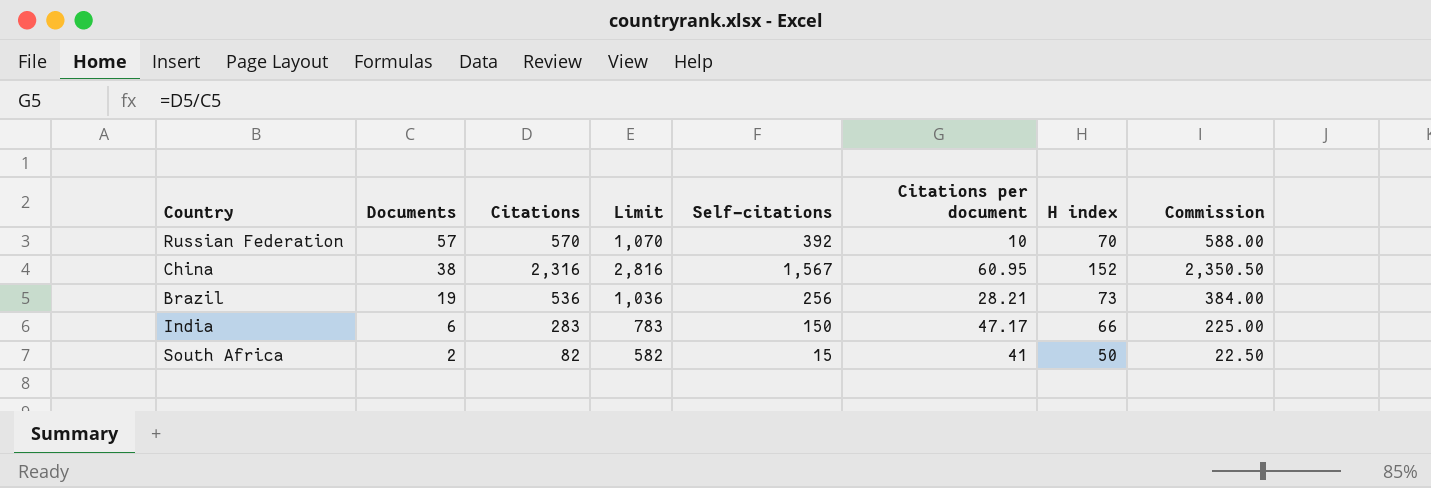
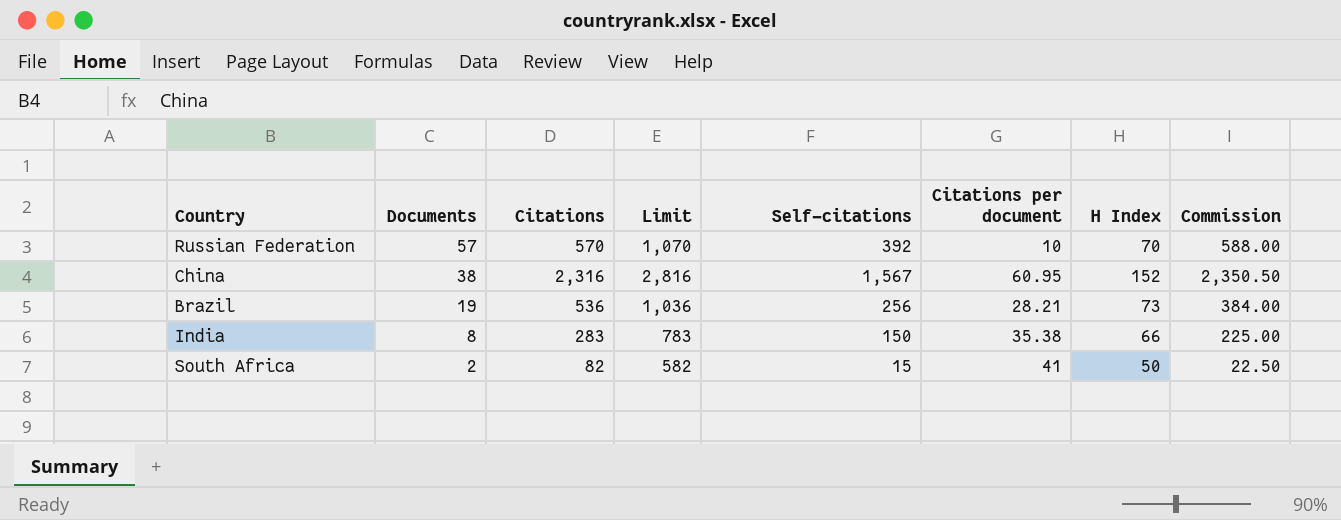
column name: H index -> H Index
India | Documents: 6 -> 8
India | Citations per document: 47.17 -> 35.38

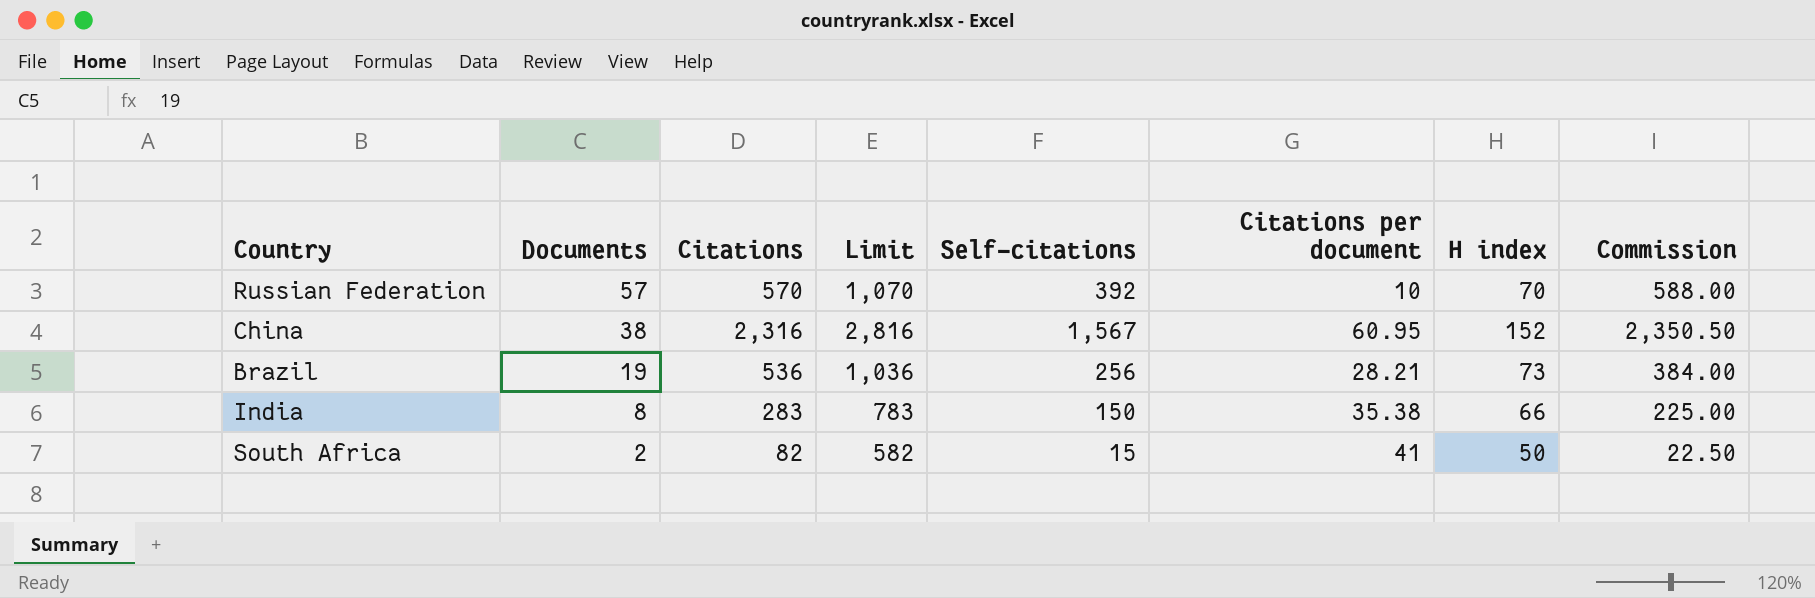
column name: H Index -> H index

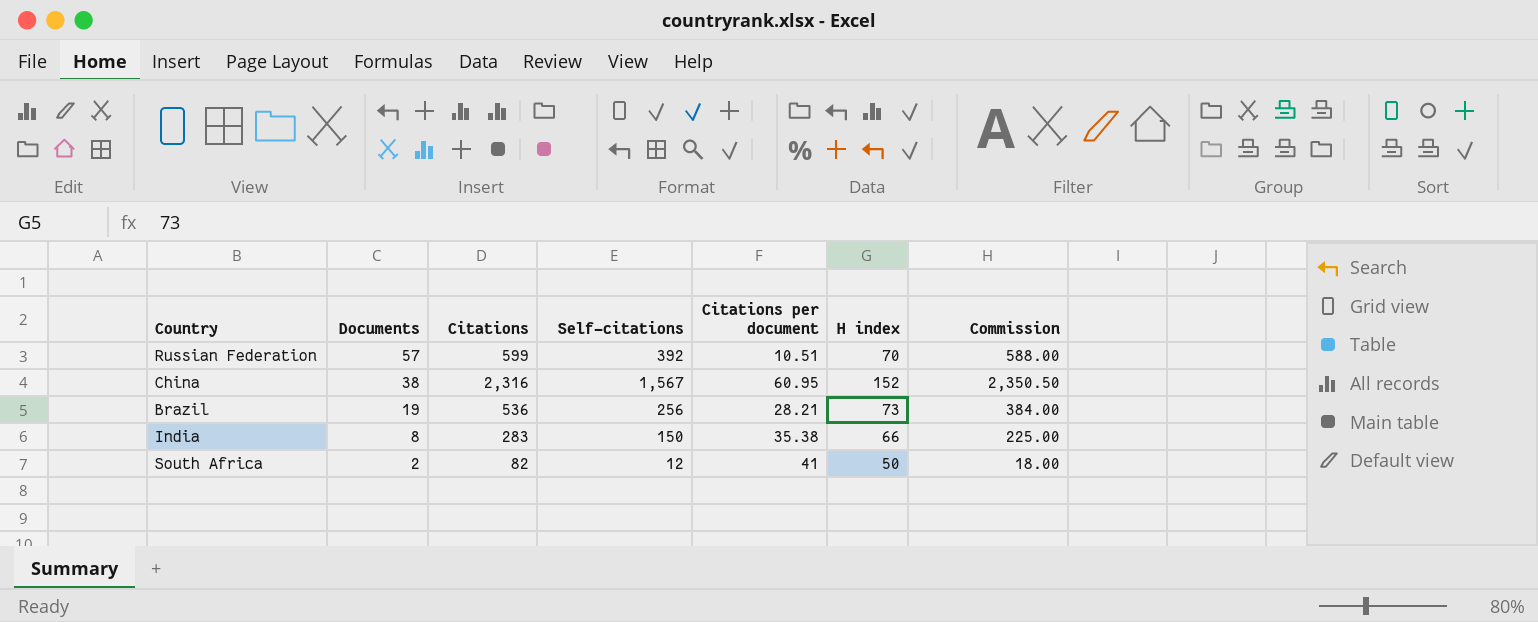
column Limit | formula: [Citations] + 500 -> none
Russian Federation | Citations: 570 -> 599
Russian Federation | Citations per document: 10 -> 10.51
South Africa | Self-citations: 15 -> 12
South Africa | Commission: 22.50 -> 18.00

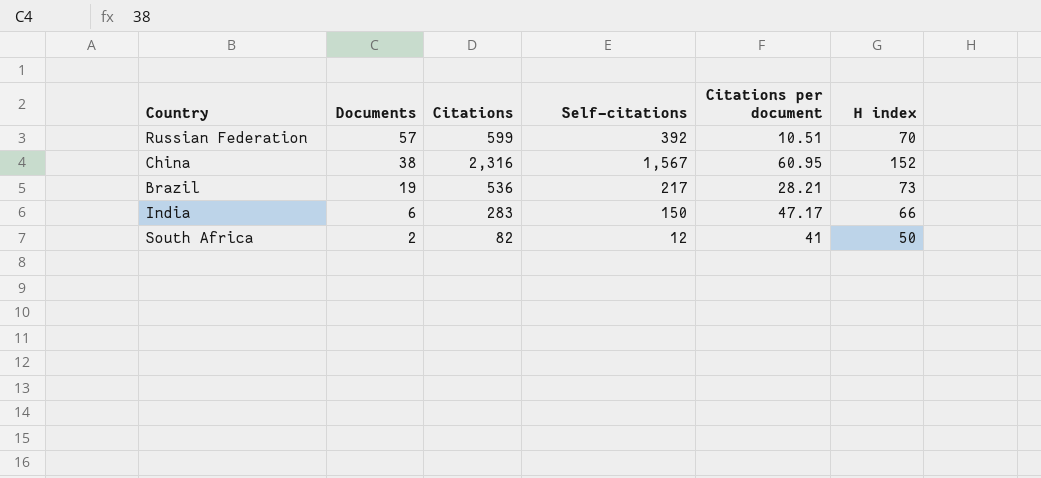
column Commission | formula: [Self-citations] * 1.5 -> none
Brazil | Self-citations: 256 -> 217
India | Documents: 8 -> 6
India | Citations per document: 35.38 -> 47.17

